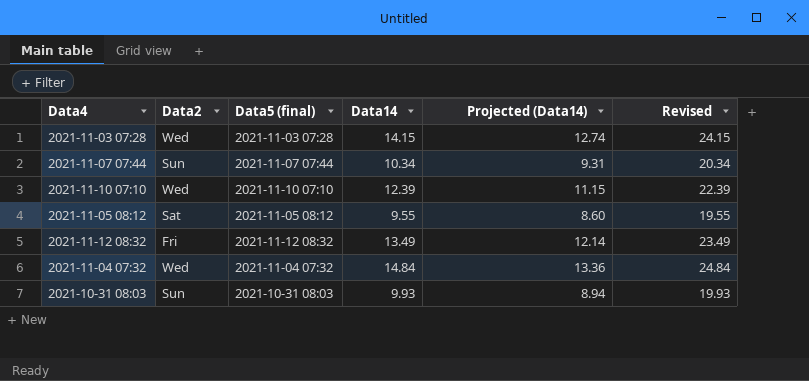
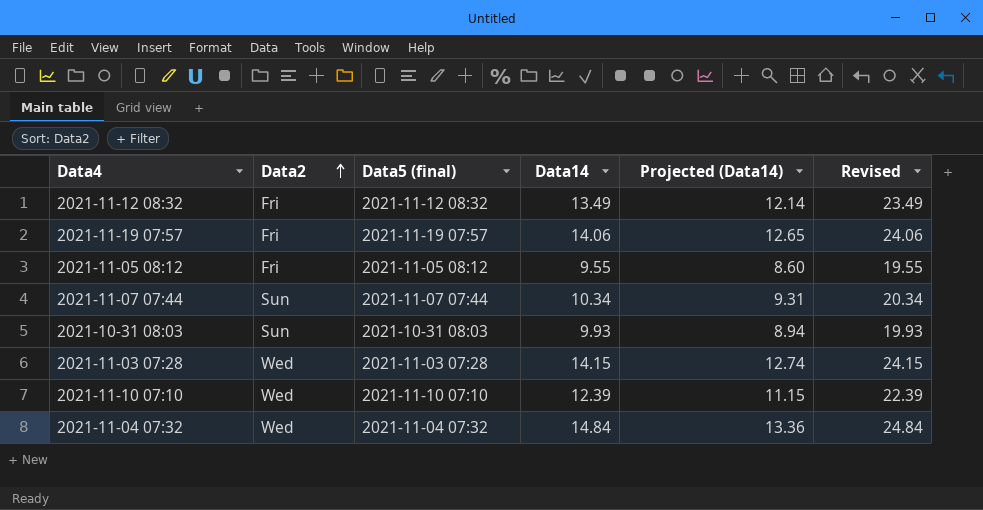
row order: none -> Data2 ascending
row 2021-11-19 07:57: none -> Fri | 2021-11-19 07:57 | 14.06 | 12.65 | 24.06
2021-11-05 08:12 | Data2: Sat -> Fri

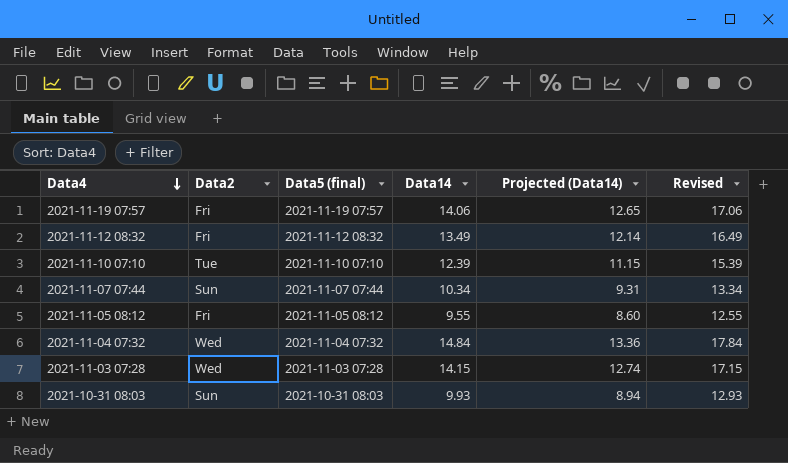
row order: Data2 ascending -> Data4 descending
column Revised | formula: [Data14] + 10 -> [Data14] + 3
2021-11-10 07:10 | Data2: Wed -> Tue

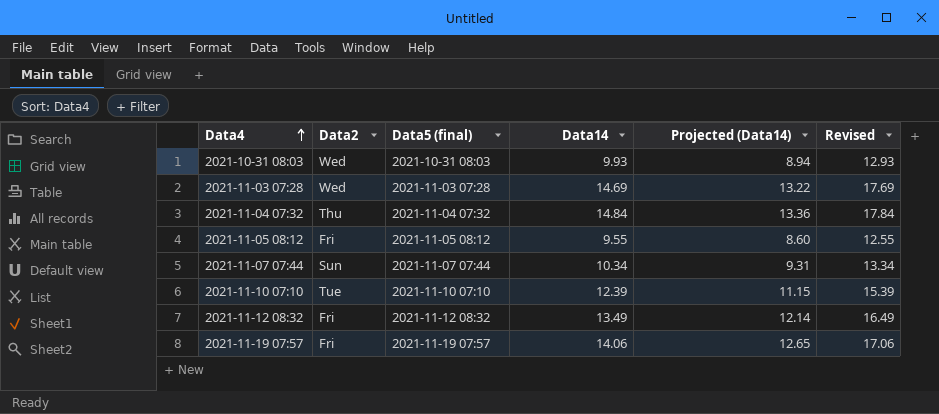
row order: Data4 descending -> Data4 ascending
2021-10-31 08:03 | Data2: Sun -> Wed
2021-11-03 07:28 | Data14: 14.15 -> 14.69
2021-11-03 07:28 | Projected (Data14): 12.74 -> 13.22
2021-11-03 07:28 | Revised: 17.15 -> 17.69
2021-11-04 07:32 | Data2: Wed -> Thu

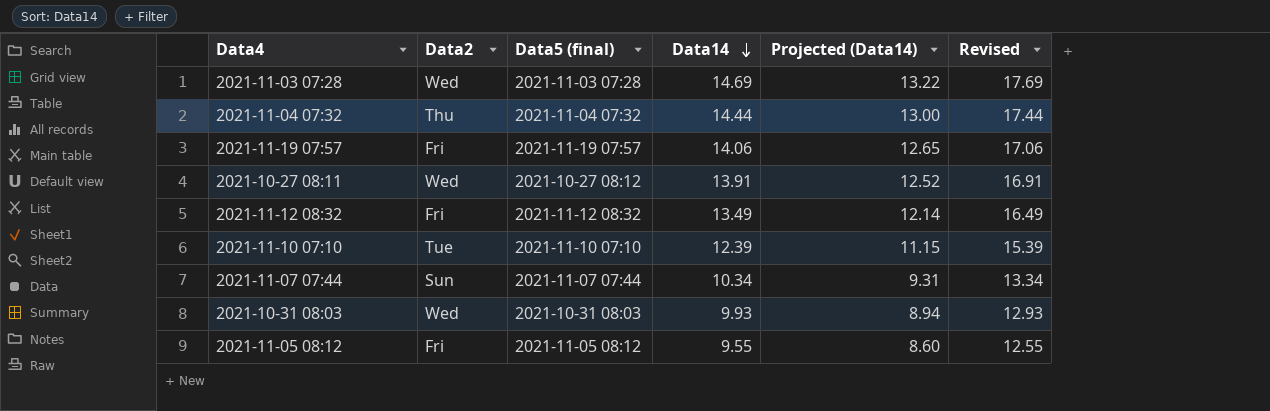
row order: Data4 ascending -> Data14 descending
2021-11-04 07:32 | Data14: 14.84 -> 14.44
2021-11-04 07:32 | Projected (Data14): 13.36 -> 13.00
2021-11-04 07:32 | Revised: 17.84 -> 17.44
row 2021-10-27 08:11: none -> Wed | 2021-10-27 08:12 | 13.91 | 12.52 | 16.91

